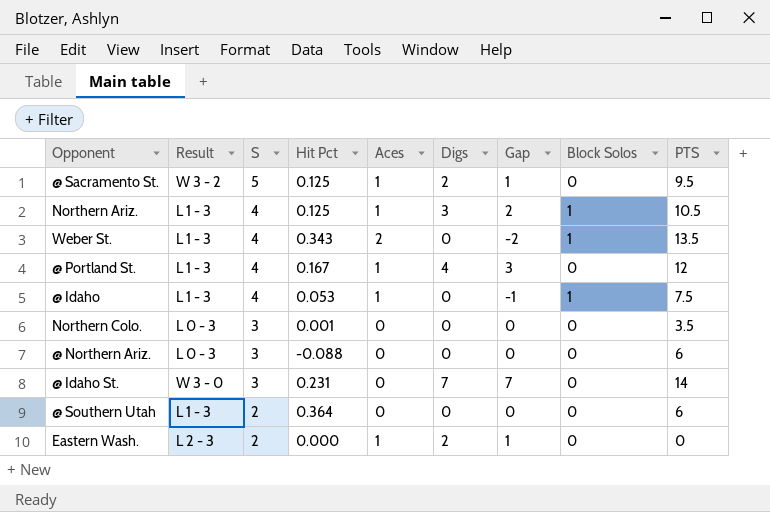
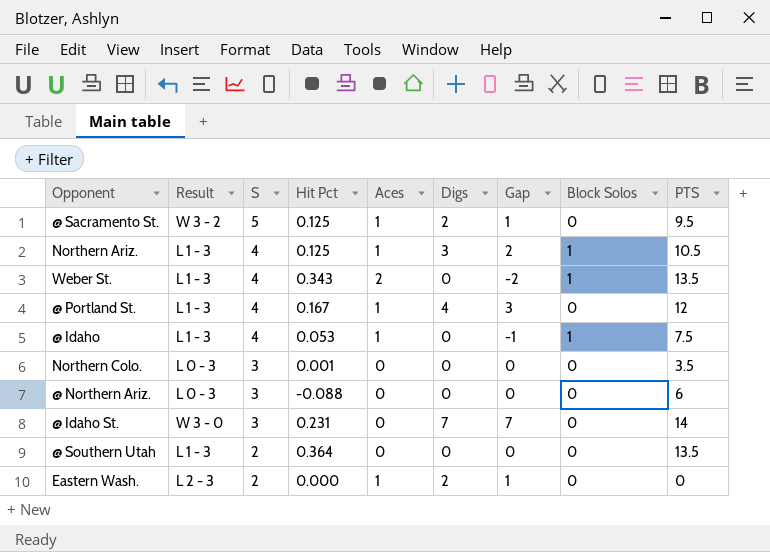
@ Southern Utah | PTS: 6 -> 13.5

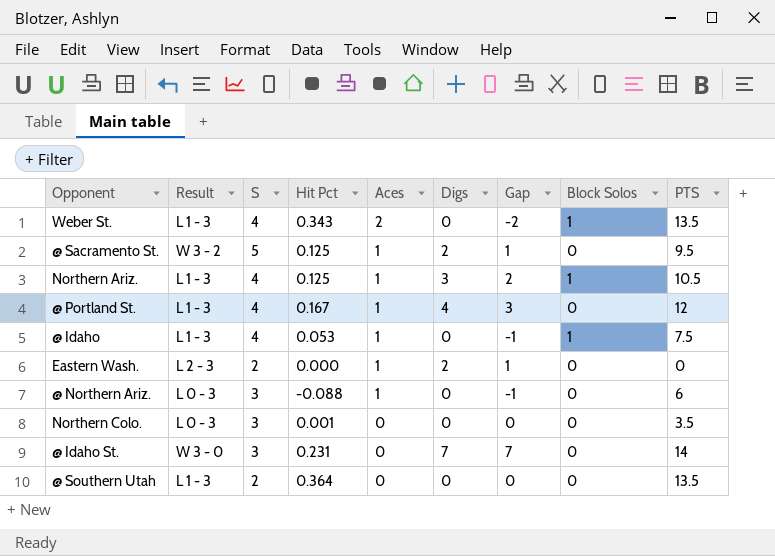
row order: S descending -> Aces descending
@ Northern Ariz. | Aces: 0 -> 1
@ Northern Ariz. | Gap: 0 -> -1

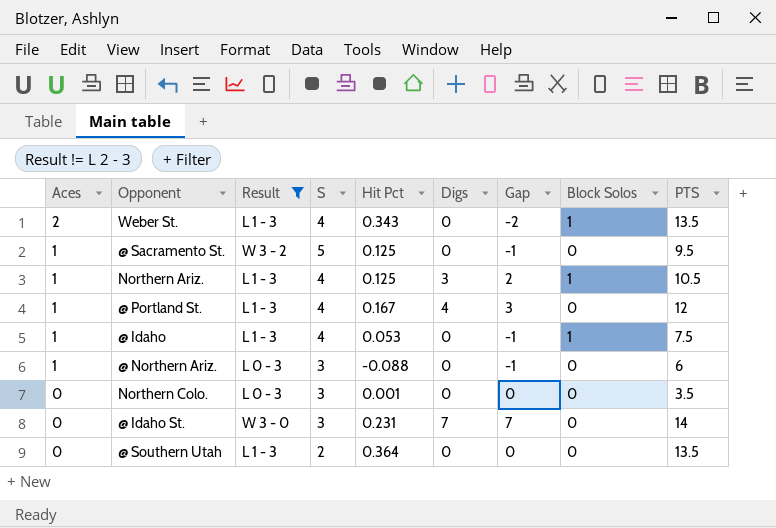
filter: none -> Result != L 2 - 3
column Aces | position: 5 -> 1
@ Sacramento St. | Digs: 2 -> 0
@ Sacramento St. | Gap: 1 -> -1

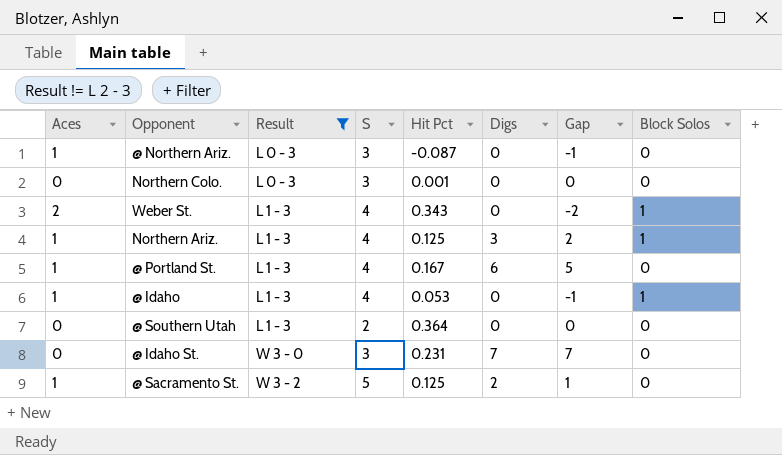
row order: Aces descending -> Result ascending
column PTS | position: 9 -> none
@ Northern Ariz. | Hit Pct: -0.088 -> -0.087
@ Portland St. | Digs: 4 -> 6
@ Portland St. | Gap: 3 -> 5
@ Sacramento St. | Digs: 0 -> 2
@ Sacramento St. | Gap: -1 -> 1

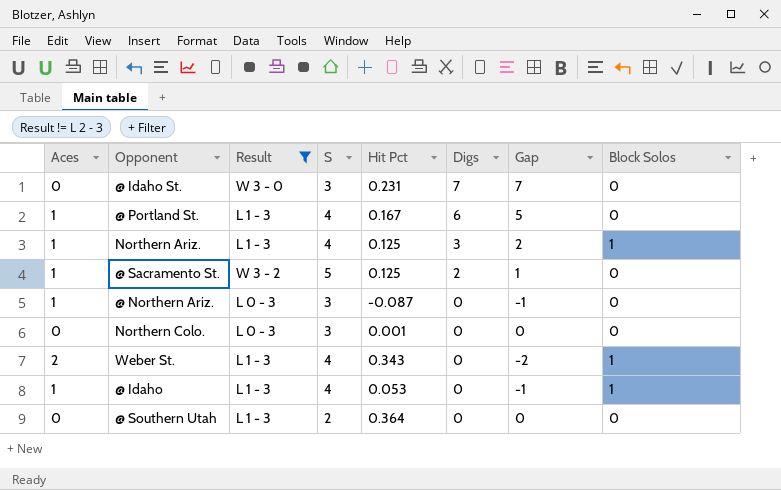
row order: Result ascending -> Digs descending

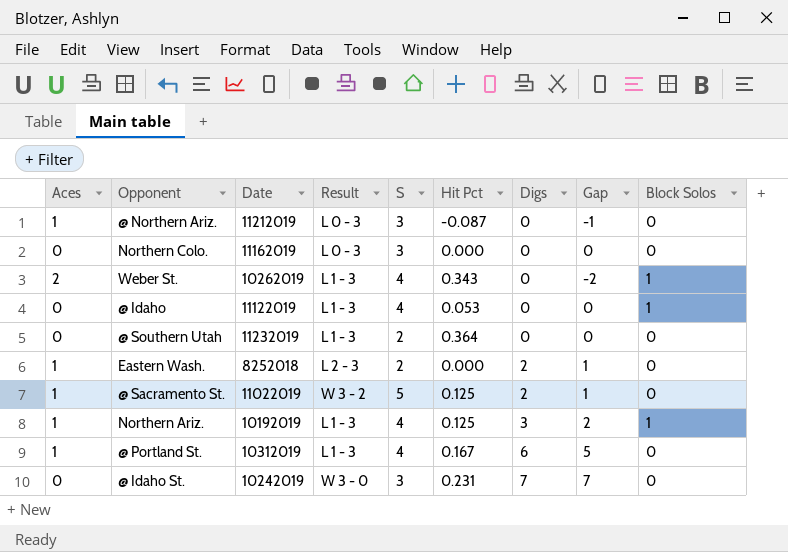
filter: Result != L 2 - 3 -> none
row order: Digs descending -> Digs ascending
column Date | position: none -> 3
Northern Colo. | Hit Pct: 0.001 -> 0.000
@ Idaho | Aces: 1 -> 0
@ Idaho | Gap: -1 -> 0

